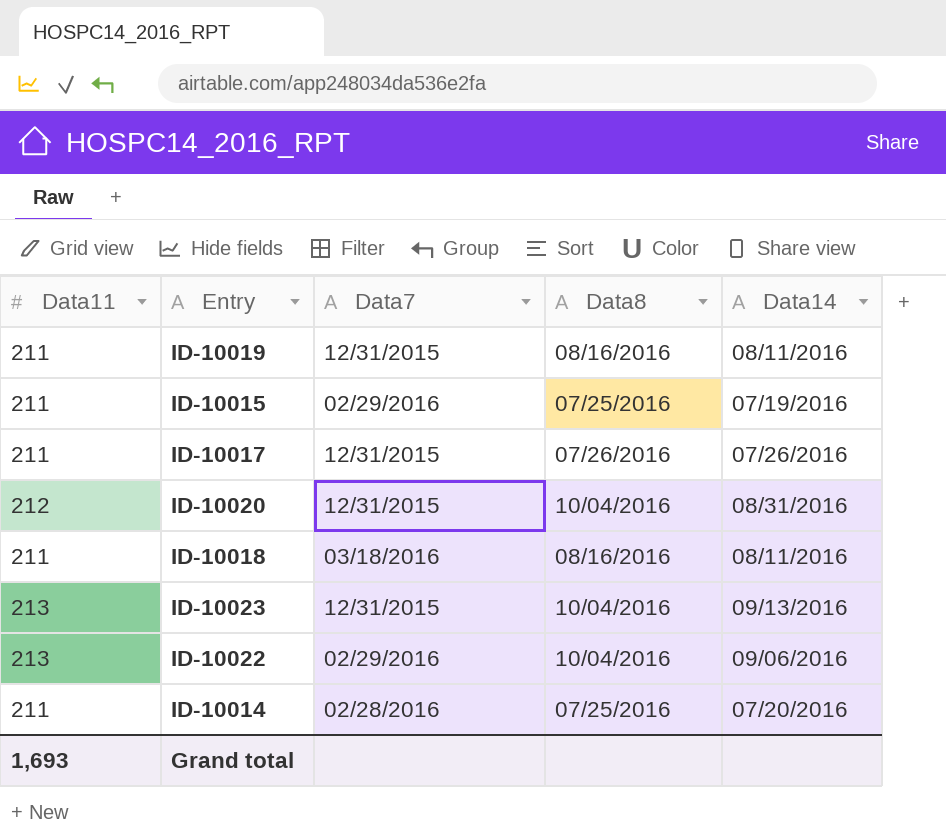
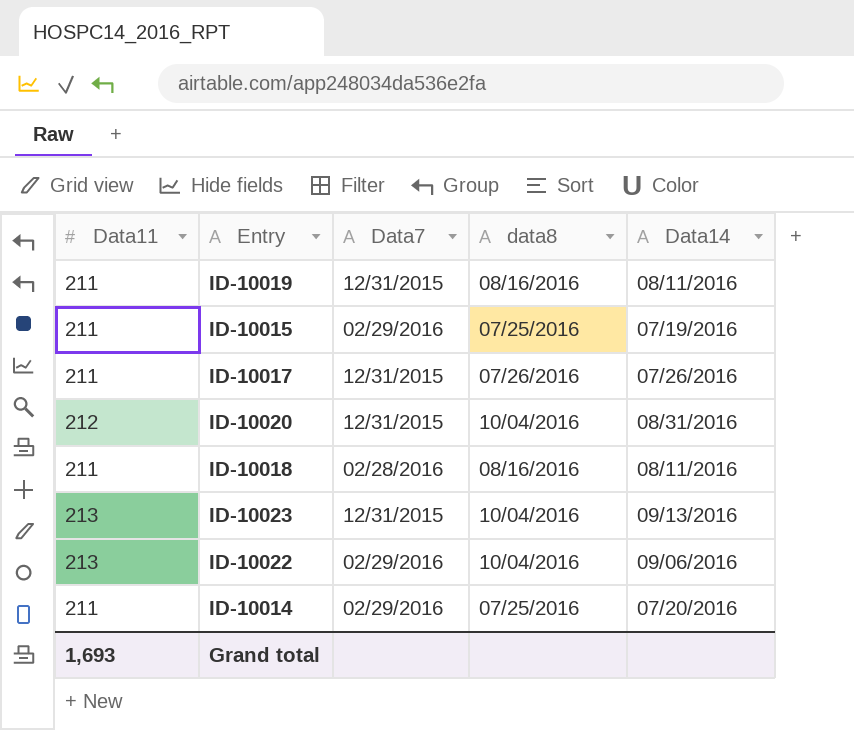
column name: Data8 -> data8
ID-10018 | Data7: 03/18/2016 -> 02/28/2016
ID-10014 | Data7: 02/28/2016 -> 02/29/2016

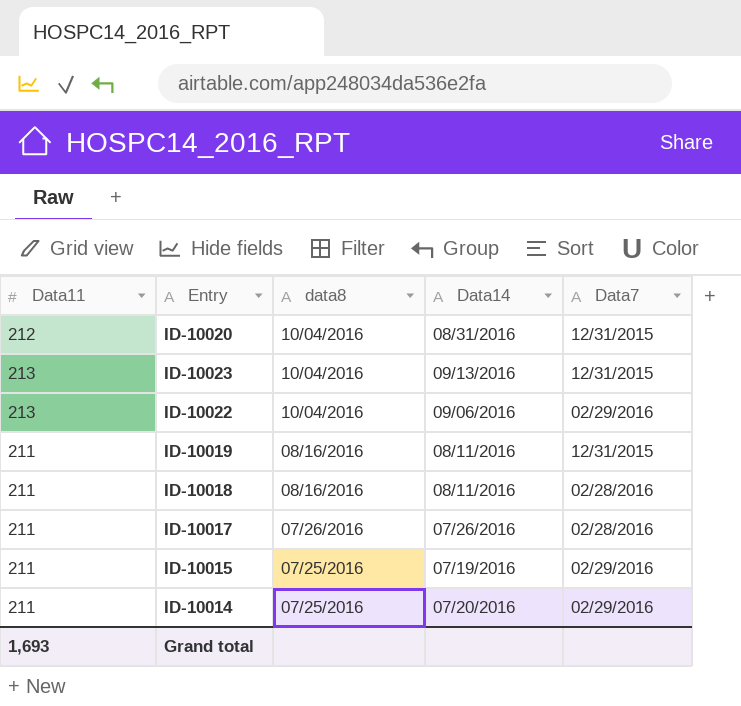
row order: none -> data8 descending
column Data7 | position: 3 -> 5
ID-10017 | Data7: 12/31/2015 -> 02/28/2016

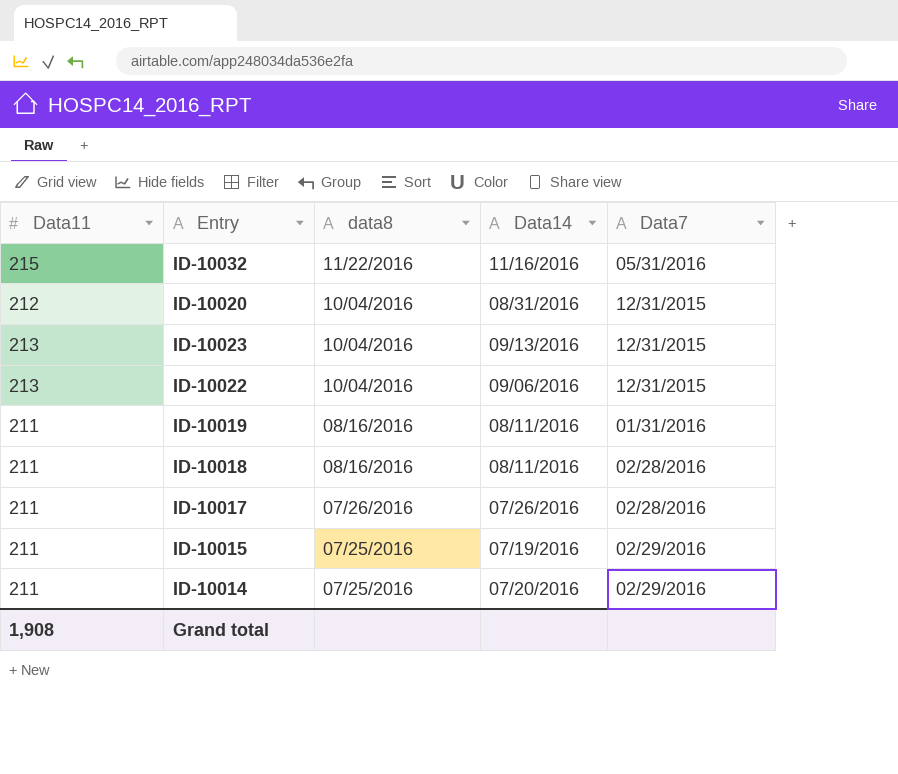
row ID-10032: none -> 215 | 11/22/2016 | 11/16/2016 | 05/31/2016
ID-10022 | Data7: 02/29/2016 -> 12/31/2015
ID-10019 | Data7: 12/31/2015 -> 01/31/2016
Grand total | Data11: 1,693 -> 1,908

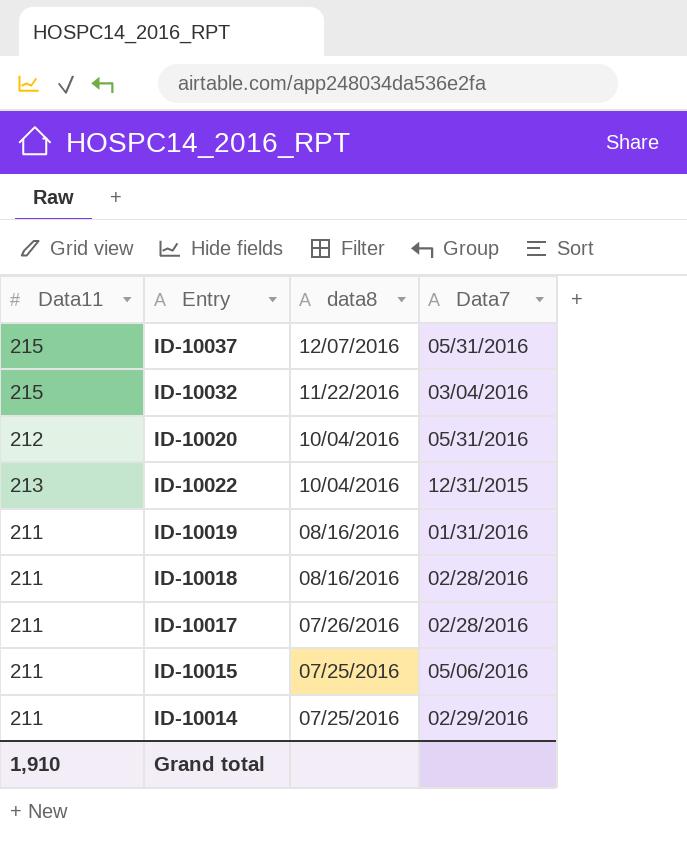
column Data14 | position: 4 -> none
row ID-10023: 213 | 10/04/2016 | 09/13/2016 | 12/31/2015 -> none
row ID-10037: none -> 215 | 12/07/2016 | 05/31/2016
ID-10032 | Data7: 05/31/2016 -> 03/04/2016
ID-10020 | Data7: 12/31/2015 -> 05/31/2016
ID-10015 | Data7: 02/29/2016 -> 05/06/2016
Grand total | Data11: 1,908 -> 1,910

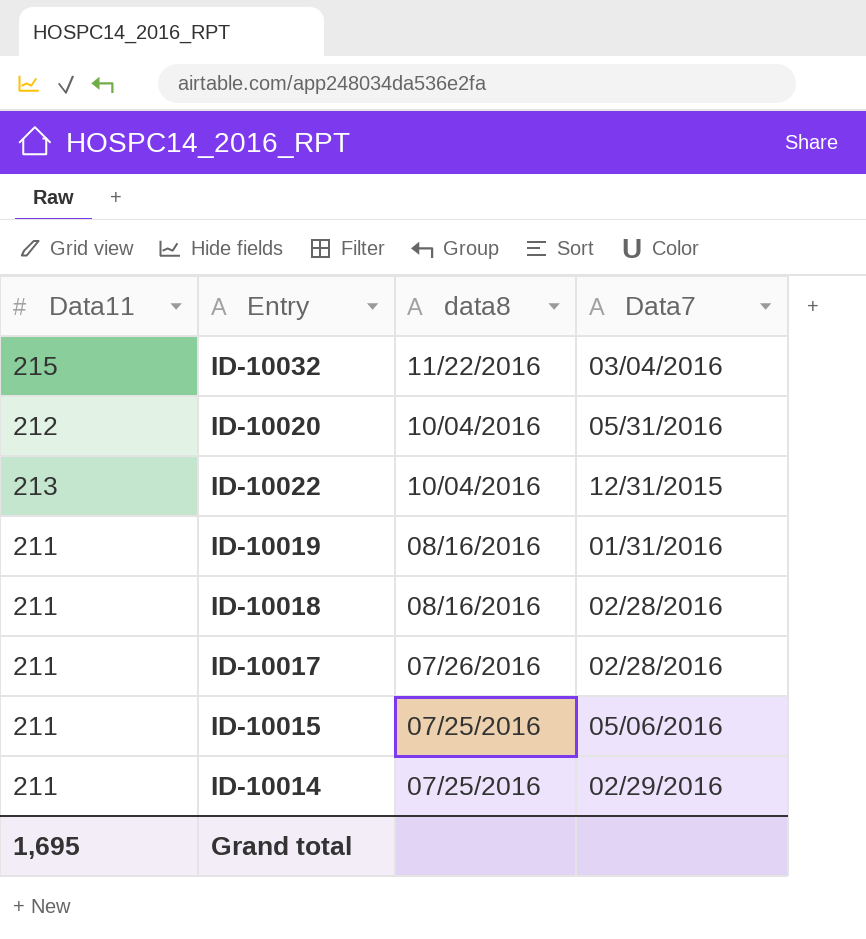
row ID-10037: 215 | 12/07/2016 | 05/31/2016 -> none
Grand total | Data11: 1,910 -> 1,695

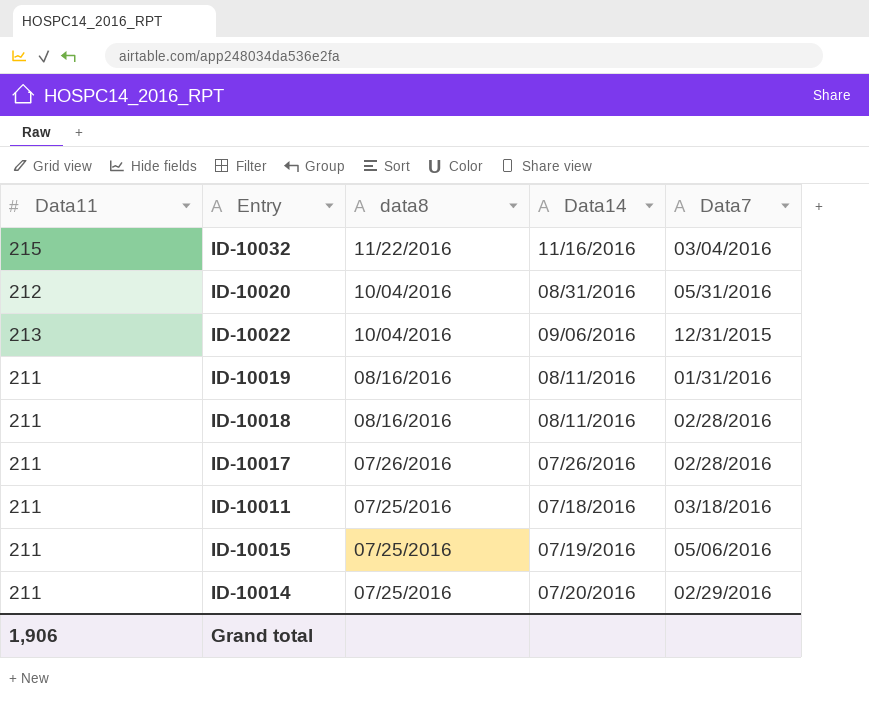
column Data14 | position: none -> 4
row ID-10011: none -> 211 | 07/25/2016 | 07/18/2016 | 03/18/2016
Grand total | Data11: 1,695 -> 1,906

